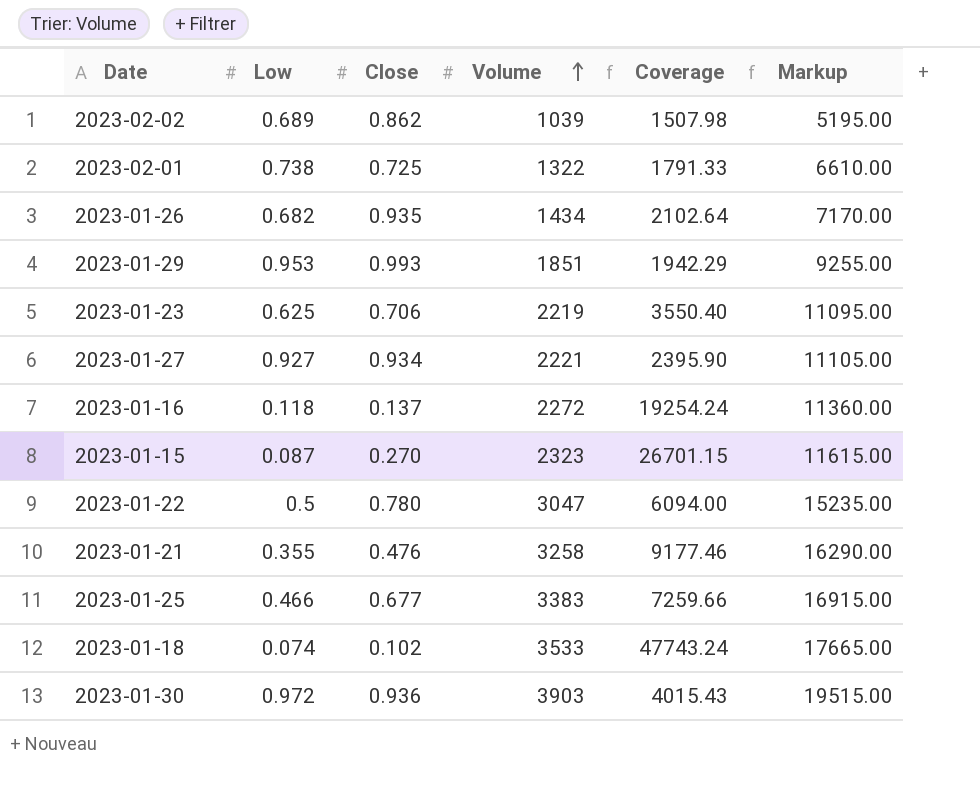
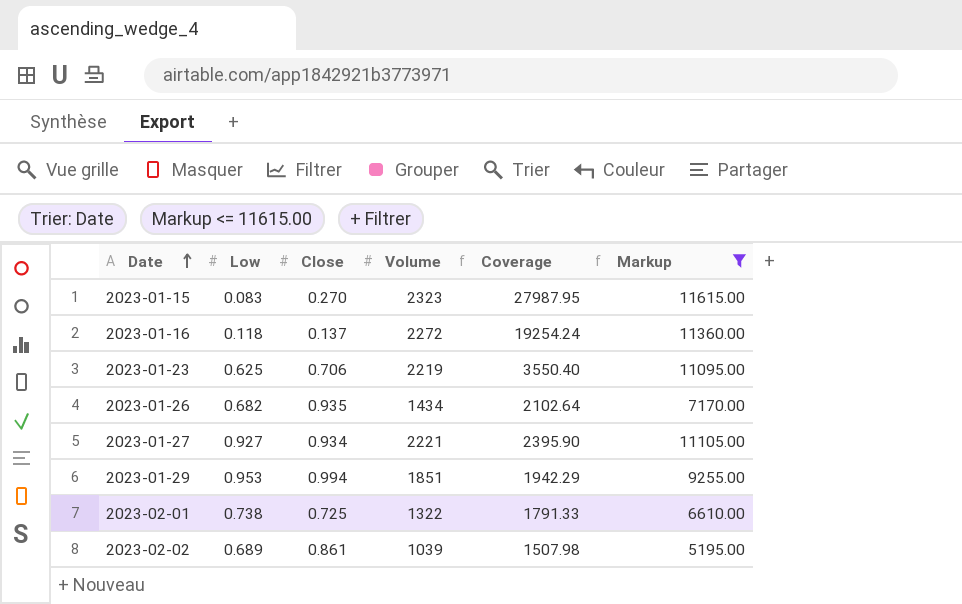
filter: none -> Markup <= 11615.00
row order: Volume ascending -> Date ascending
2023-01-15 | Low: 0.087 -> 0.083
2023-01-15 | Coverage: 26701.15 -> 27987.95
2023-01-29 | Close: 0.993 -> 0.994
2023-02-02 | Close: 0.862 -> 0.861

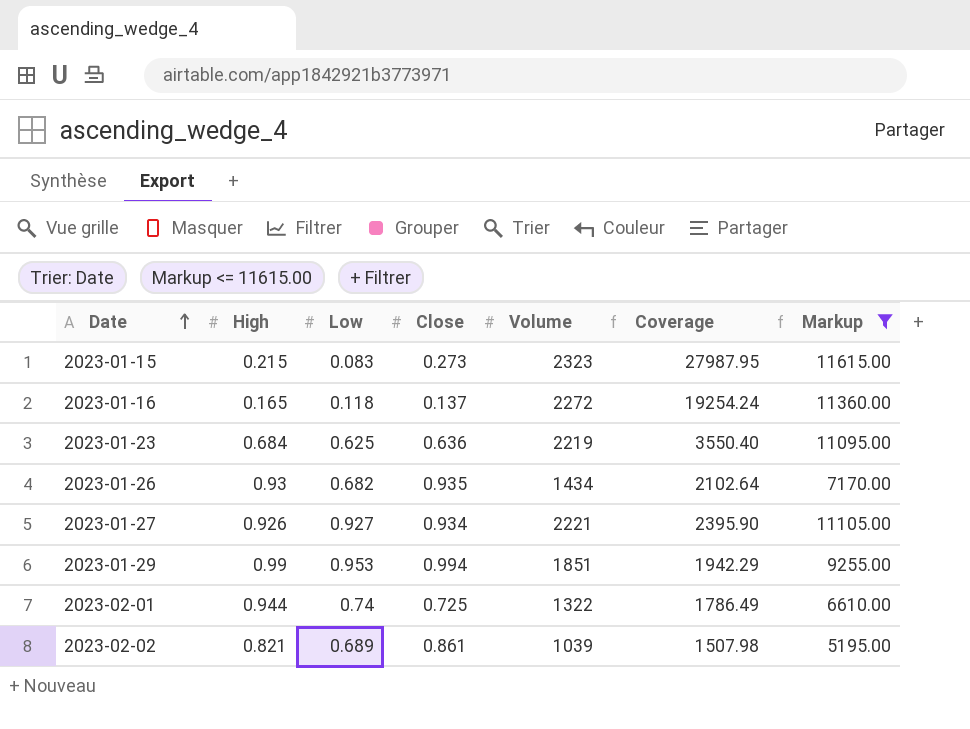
column High | position: none -> 2
2023-01-15 | Close: 0.270 -> 0.273
2023-01-23 | Close: 0.706 -> 0.636
2023-02-01 | Low: 0.738 -> 0.74
2023-02-01 | Coverage: 1791.33 -> 1786.49

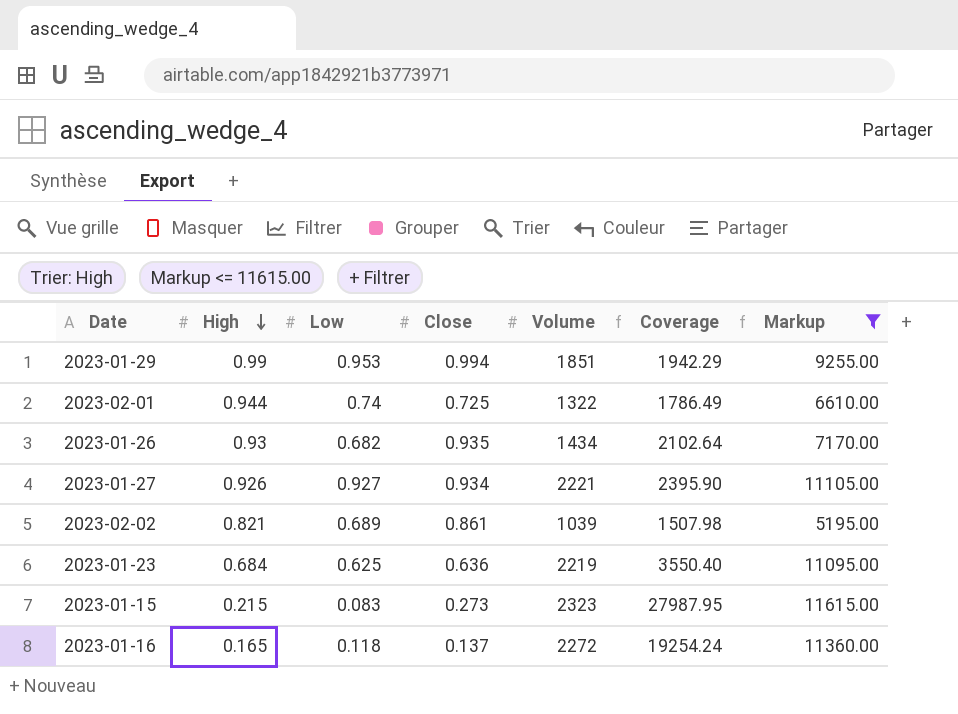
row order: Date ascending -> High descending

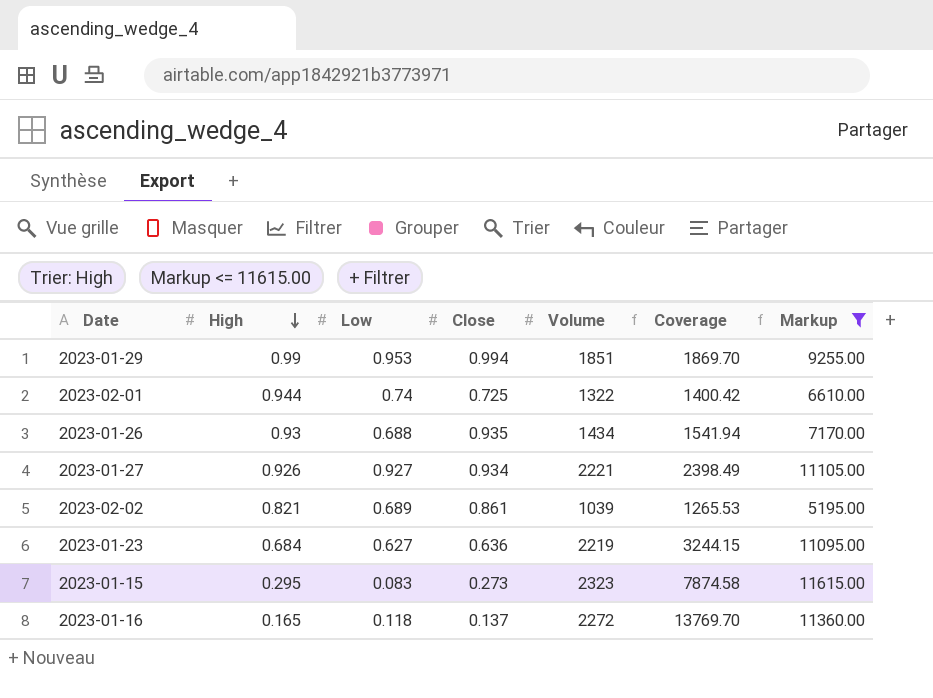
column Coverage | formula: [Volume] / [Low] -> [Volume] / [High]
2023-01-26 | Low: 0.682 -> 0.688
2023-01-23 | Low: 0.625 -> 0.627
2023-01-15 | High: 0.215 -> 0.295

